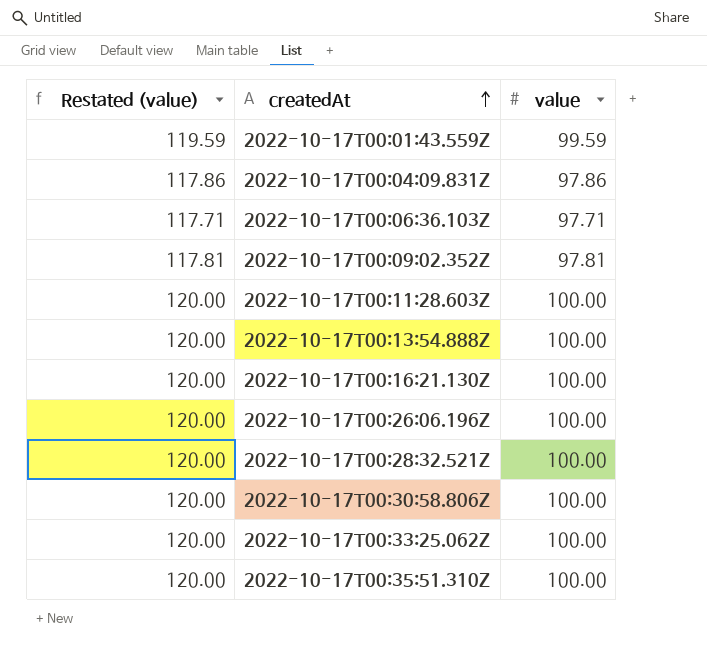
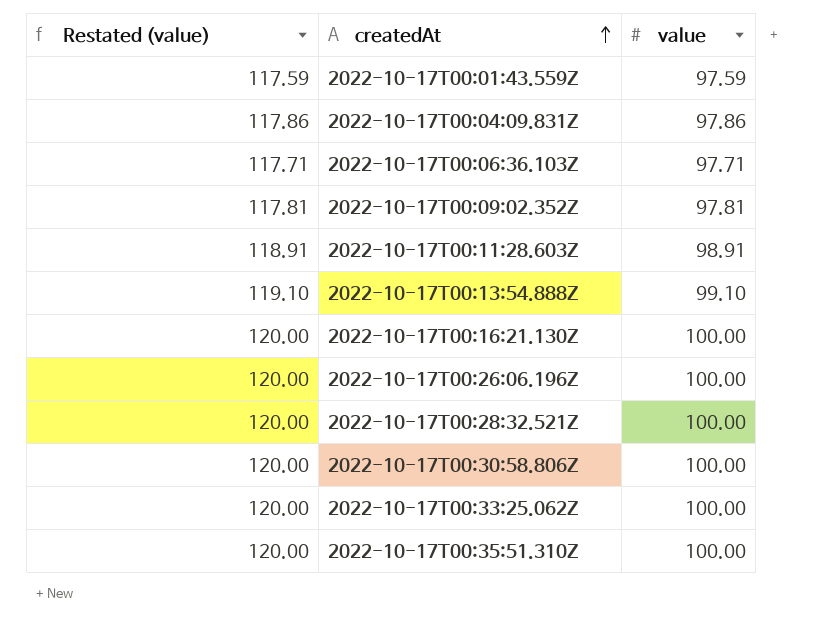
2022-10-17T00:01:43.559Z | Restated (value): 119.59 -> 117.59
2022-10-17T00:01:43.559Z | value: 99.59 -> 97.59
2022-10-17T00:11:28.603Z | Restated (value): 120.00 -> 118.91
2022-10-17T00:11:28.603Z | value: 100.00 -> 98.91
2022-10-17T00:13:54.888Z | Restated (value): 120.00 -> 119.10
2022-10-17T00:13:54.888Z | value: 100.00 -> 99.10

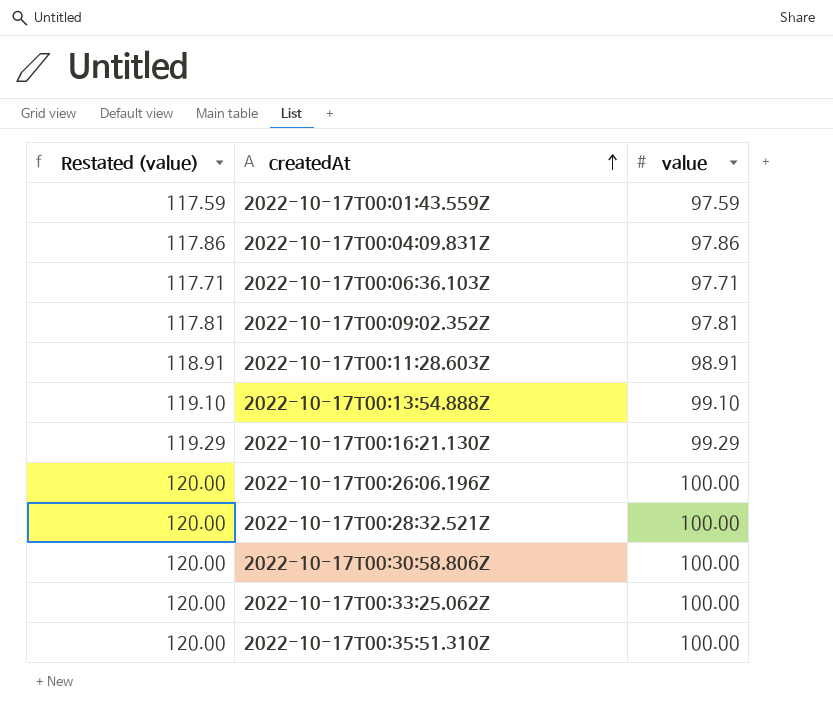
2022-10-17T00:16:21.130Z | Restated (value): 120.00 -> 119.29
2022-10-17T00:16:21.130Z | value: 100.00 -> 99.29

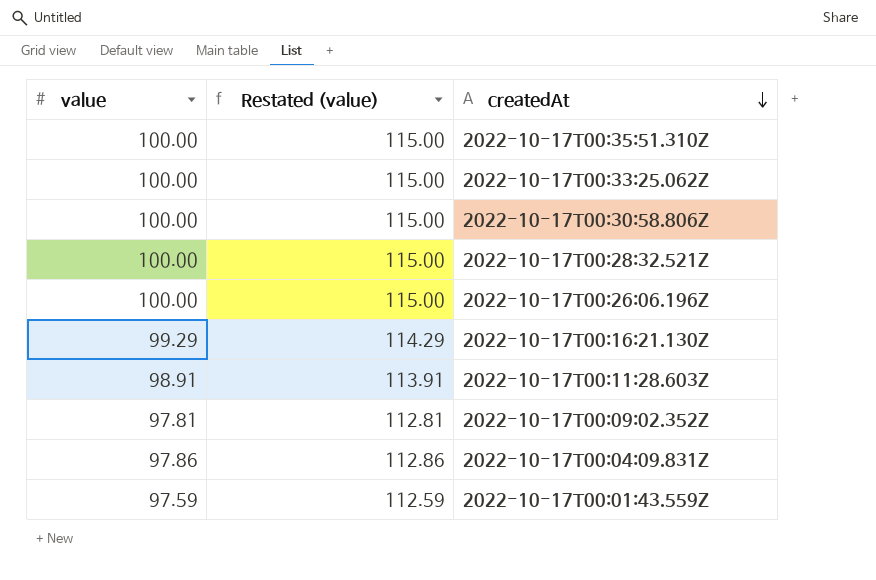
row order: createdAt ascending -> createdAt descending
column value | position: 3 -> 1
column Restated (value) | formula: [value] + 20 -> [value] + 15
row 2022-10-17T00:06:36.103Z: 117.71 | 97.71 -> none
row 2022-10-17T00:13:54.888Z: 119.10 | 99.10 -> none

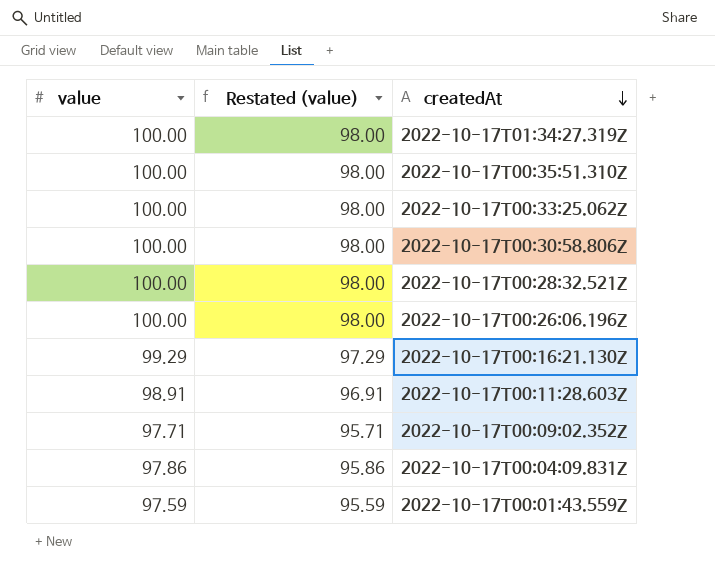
column Restated (value) | formula: [value] + 15 -> [value] - 2
row 2022-10-17T01:34:27.319Z: none -> 100.00 | 98.00
2022-10-17T00:09:02.352Z | value: 97.81 -> 97.71

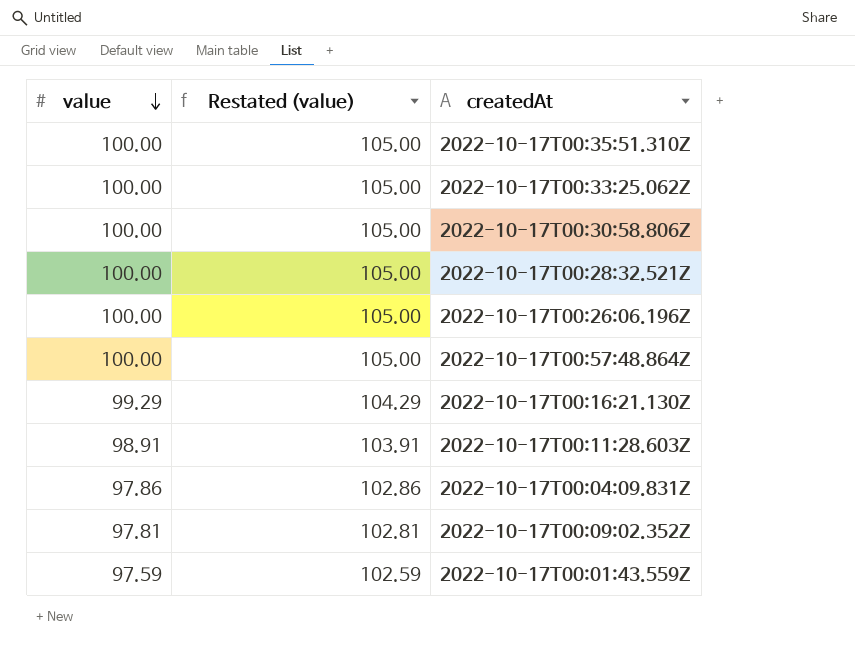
row order: createdAt descending -> value descending
column Restated (value) | formula: [value] - 2 -> [value] + 5
row 2022-10-17T01:34:27.319Z: 100.00 | 98.00 -> none
row 2022-10-17T00:57:48.864Z: none -> 100.00 | 105.00
2022-10-17T00:09:02.352Z | value: 97.71 -> 97.81

